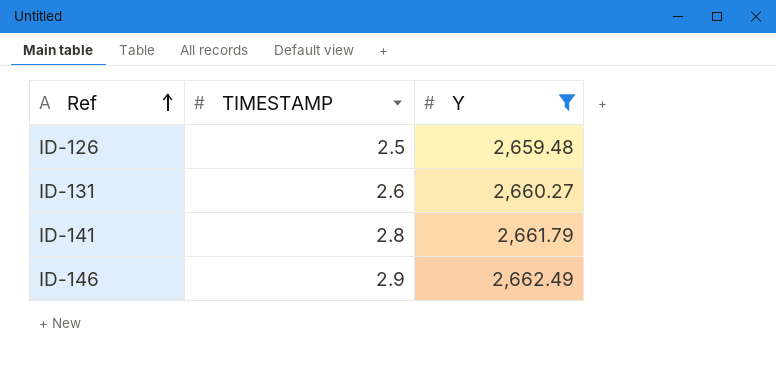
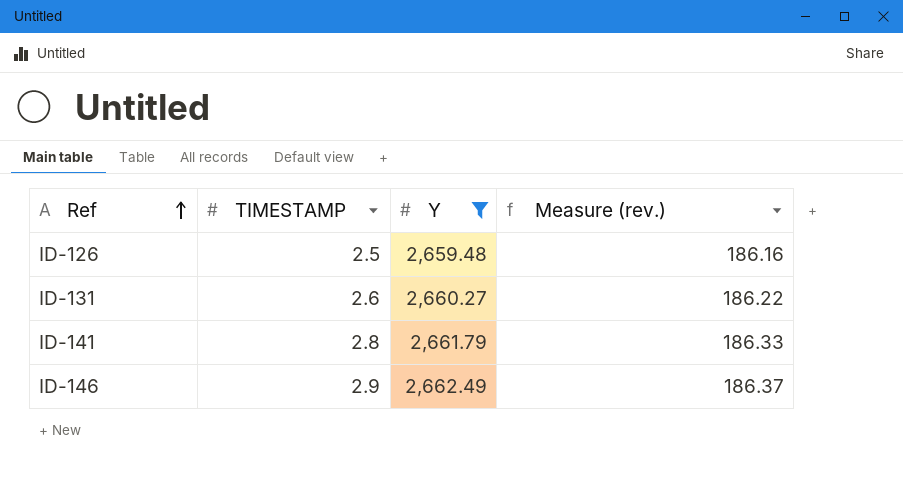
column Measure (rev.) | formula: none -> [Y] * 0.07

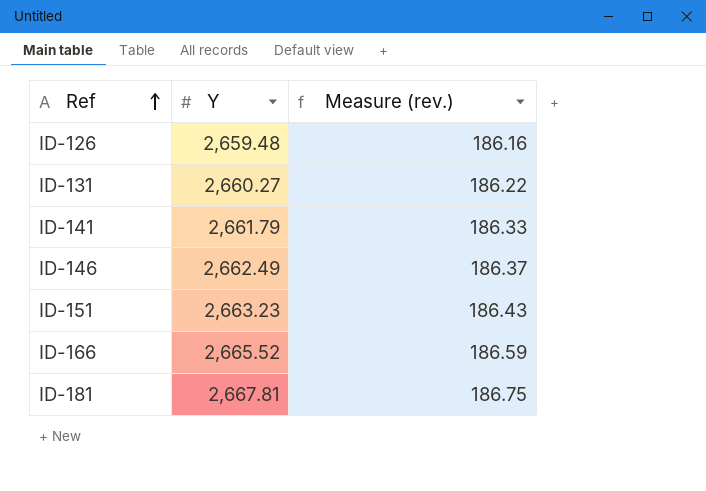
filter: Y <= 2,662.49 -> none
column TIMESTAMP | position: 2 -> none

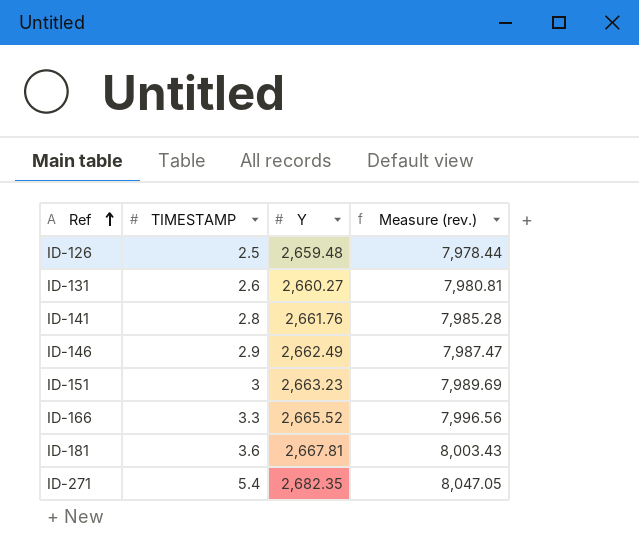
column TIMESTAMP | position: none -> 2
column Measure (rev.) | formula: [Y] * 0.07 -> [Y] * 3
ID-141 | Y: 2,661.79 -> 2,661.76
row ID-271: none -> 5.4 | 2,682.35 | 8,047.05

